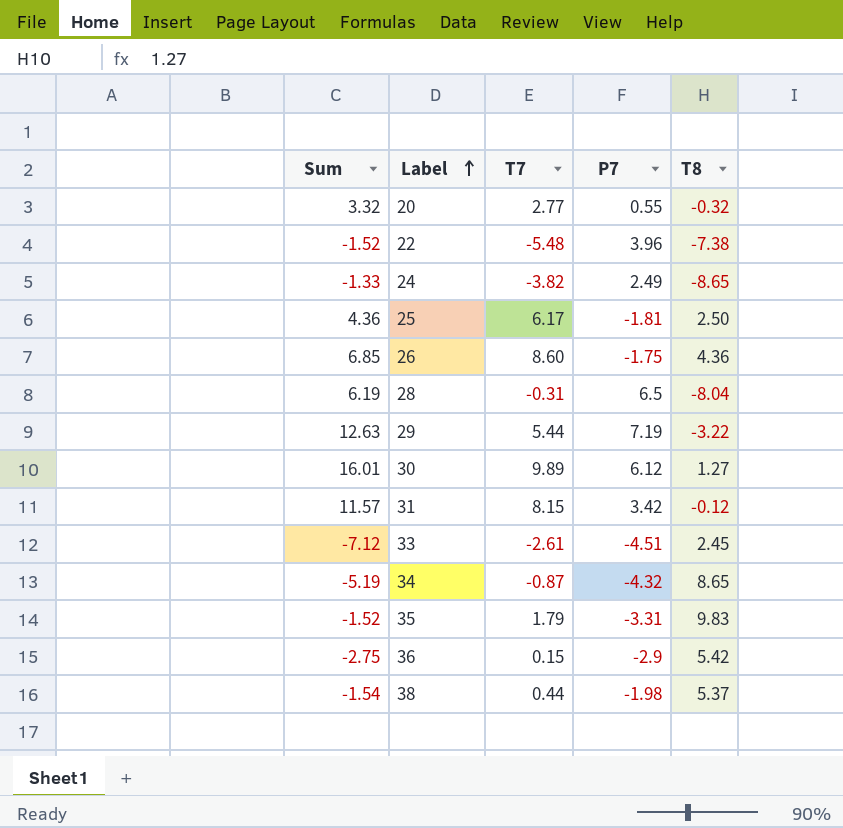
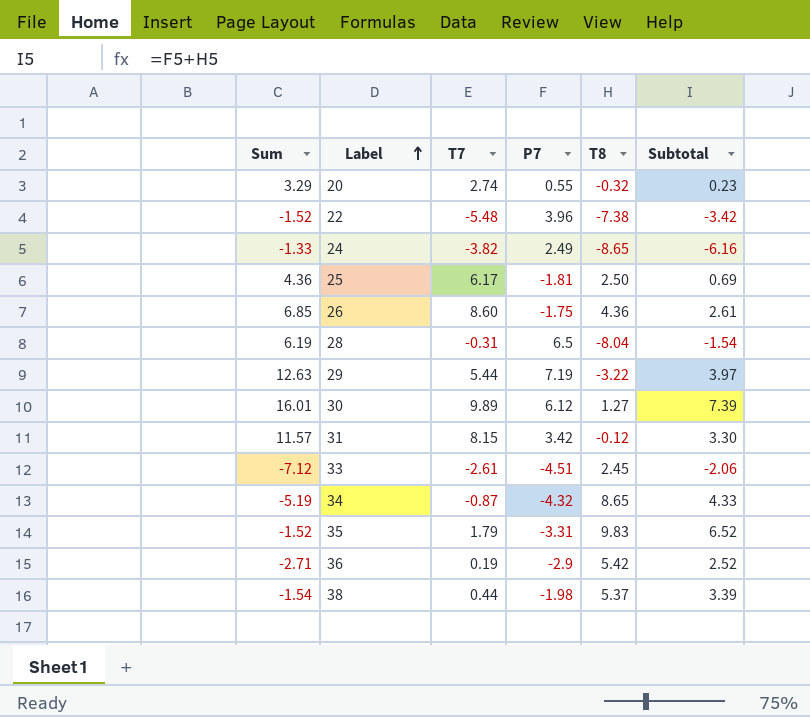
column Subtotal | formula: none -> [P7] + [T8]
20 | Sum: 3.32 -> 3.29
20 | T7: 2.77 -> 2.74
36 | Sum: -2.75 -> -2.71
36 | T7: 0.15 -> 0.19

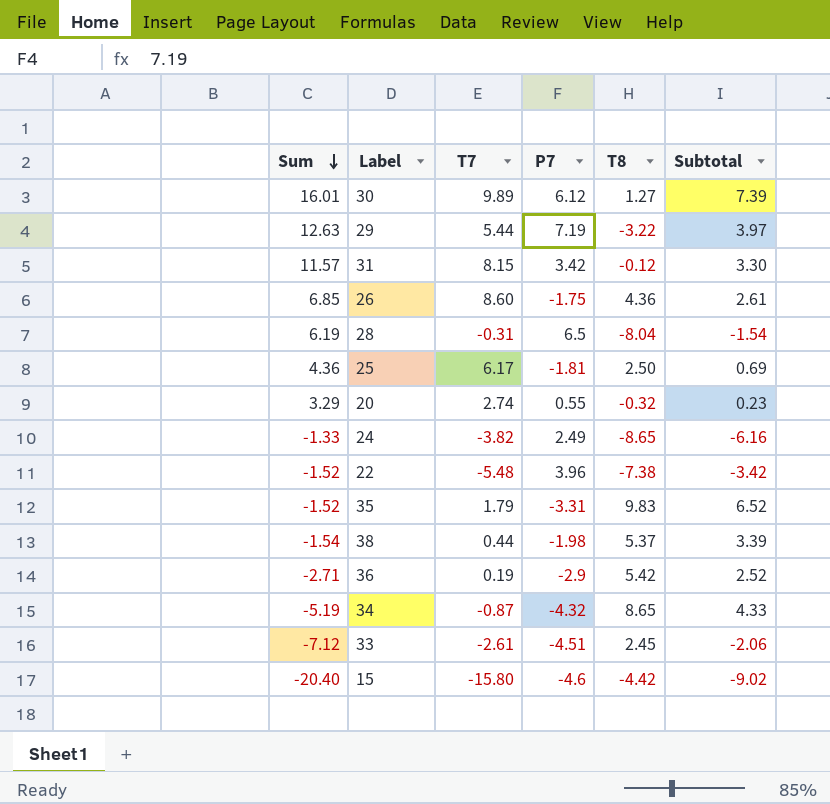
row order: Label ascending -> Sum descending
row 15: none -> -20.40 | -15.80 | -4.6 | -4.42 | -9.02

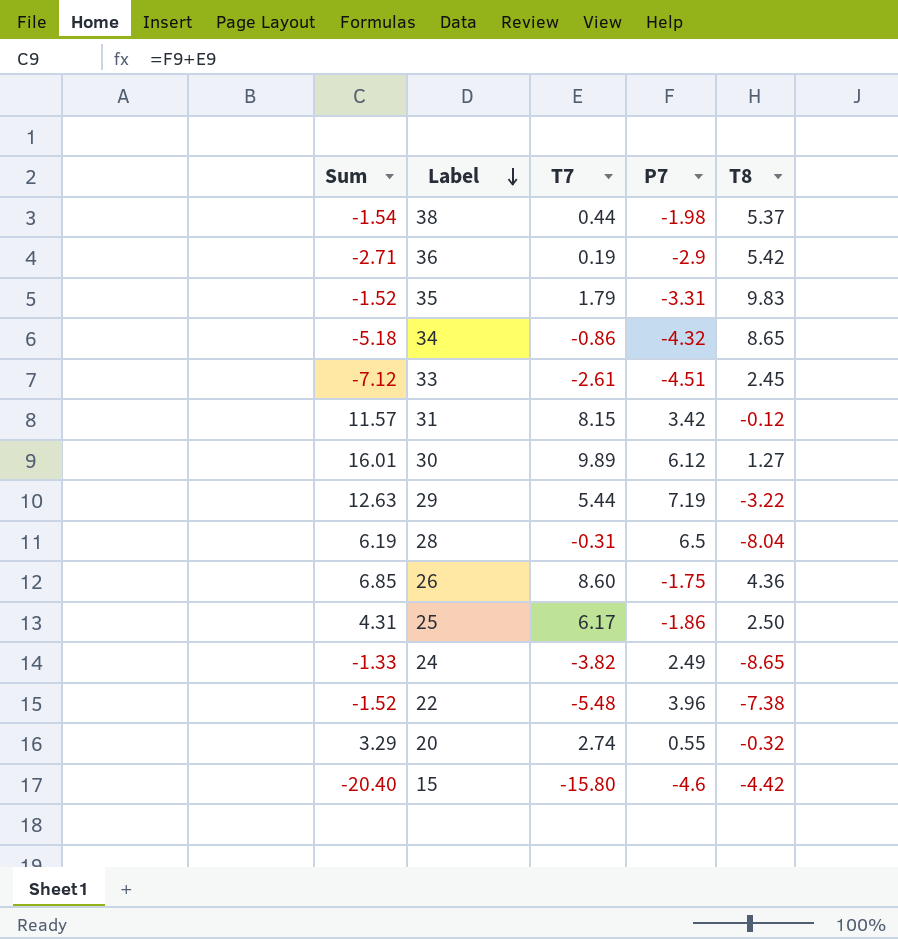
row order: Sum descending -> Label descending
column Subtotal | formula: [P7] + [T8] -> none
34 | Sum: -5.19 -> -5.18
34 | T7: -0.87 -> -0.86
25 | Sum: 4.36 -> 4.31
25 | P7: -1.81 -> -1.86

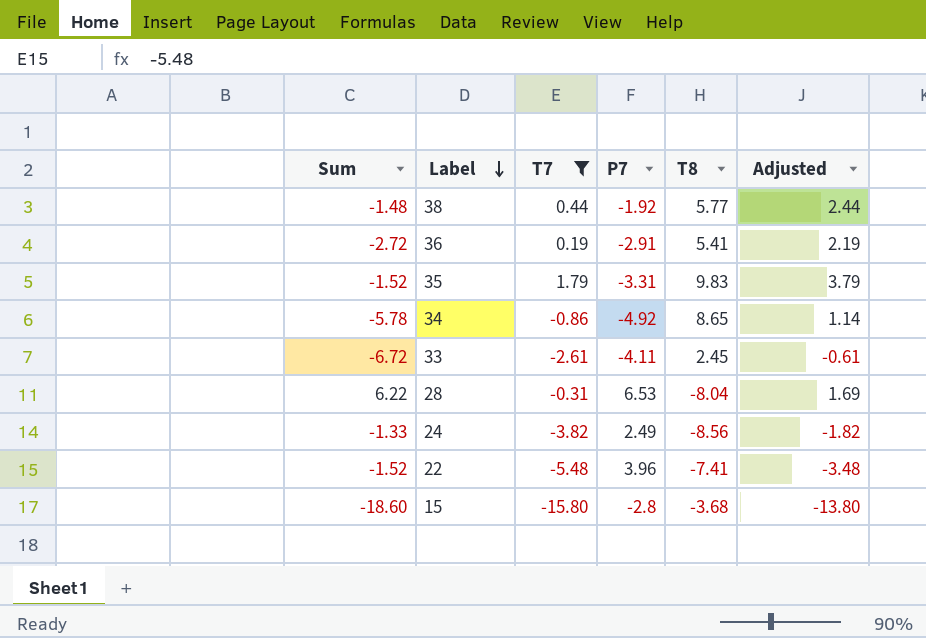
filter: none -> T7 <= 1.79
column Adjusted | formula: none -> [T7] + 2
38 | Sum: -1.54 -> -1.48
38 | P7: -1.98 -> -1.92
38 | T8: 5.37 -> 5.77
36 | Sum: -2.71 -> -2.72
36 | P7: -2.9 -> -2.91
36 | T8: 5.42 -> 5.41
34 | Sum: -5.18 -> -5.78
34 | P7: -4.32 -> -4.92
33 | Sum: -7.12 -> -6.72
33 | P7: -4.51 -> -4.11
28 | Sum: 6.19 -> 6.22
28 | P7: 6.5 -> 6.53
24 | T8: -8.65 -> -8.56
22 | T8: -7.38 -> -7.41
15 | Sum: -20.40 -> -18.60
15 | P7: -4.6 -> -2.8
15 | T8: -4.42 -> -3.68

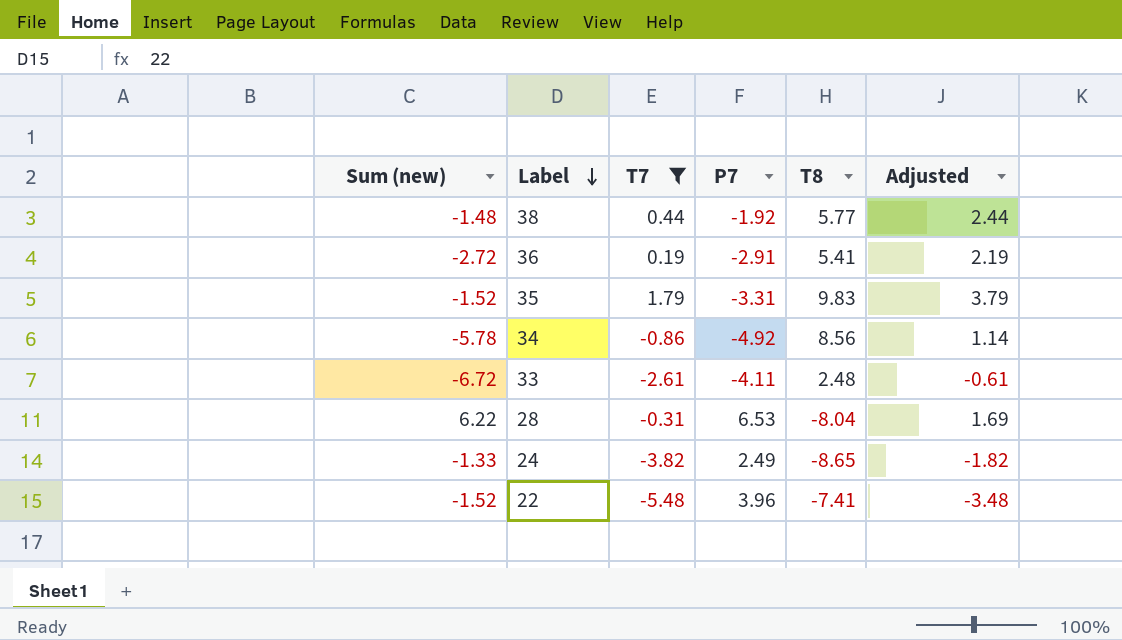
column name: Sum -> Sum (new)
row 15: -18.60 | -15.80 | -2.8 | -3.68 | -13.80 -> none
34 | T8: 8.65 -> 8.56
33 | T8: 2.45 -> 2.48
24 | T8: -8.56 -> -8.65

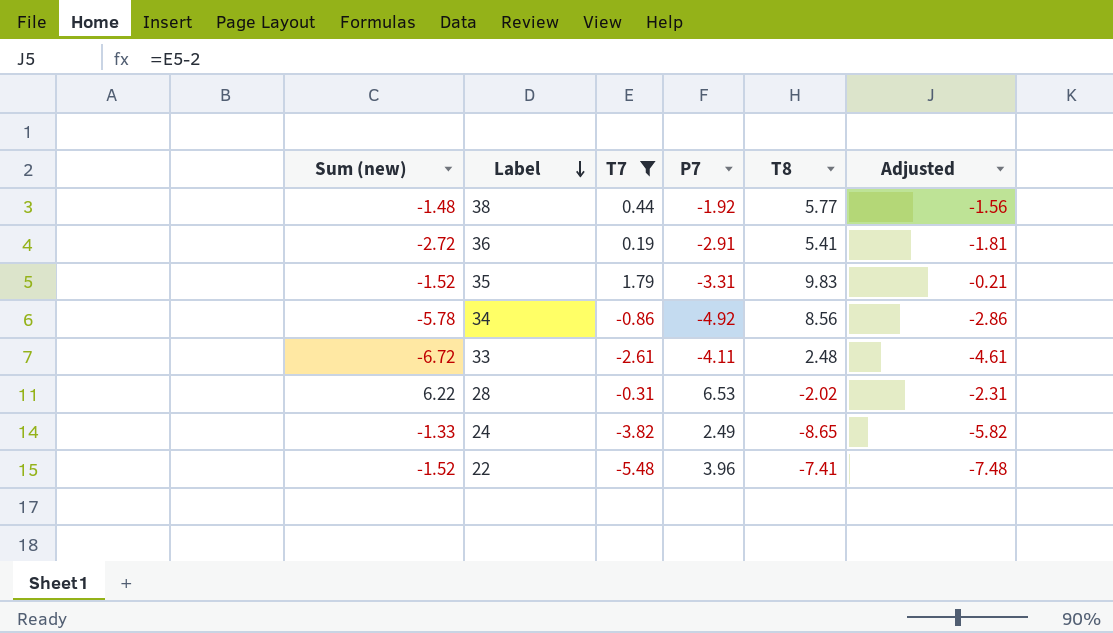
column Adjusted | formula: [T7] + 2 -> [T7] - 2
28 | T8: -8.04 -> -2.02

